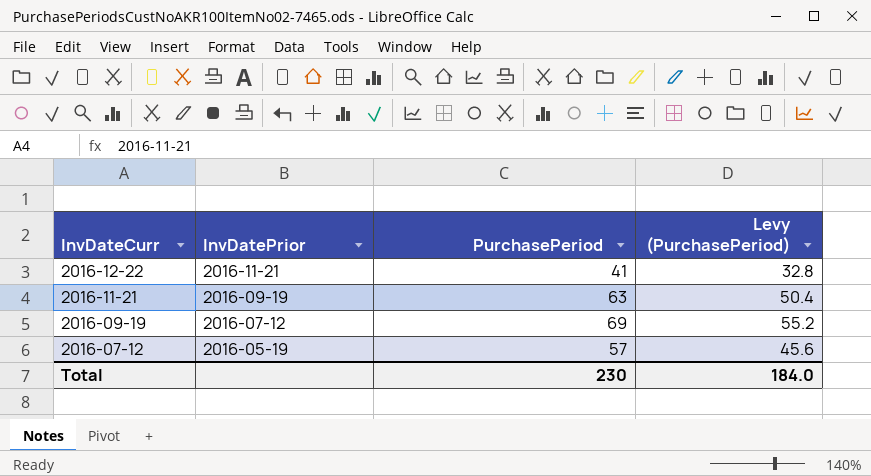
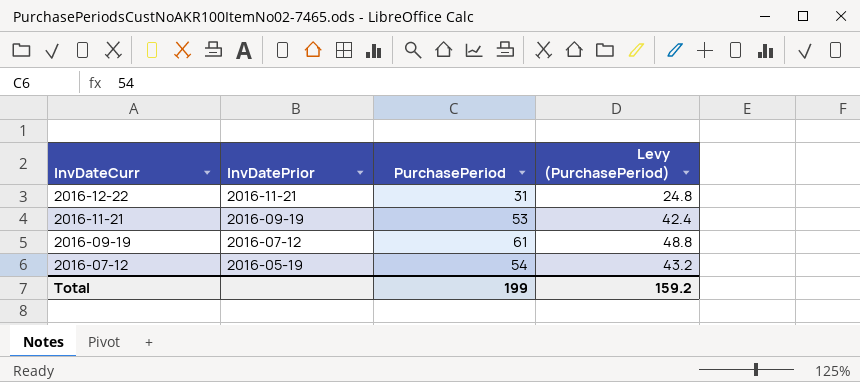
2016-12-22 | PurchasePeriod: 41 -> 31
2016-12-22 | Levy (PurchasePeriod): 32.8 -> 24.8
2016-11-21 | PurchasePeriod: 63 -> 53
2016-11-21 | Levy (PurchasePeriod): 50.4 -> 42.4
2016-09-19 | PurchasePeriod: 69 -> 61
2016-09-19 | Levy (PurchasePeriod): 55.2 -> 48.8
2016-07-12 | PurchasePeriod: 57 -> 54
2016-07-12 | Levy (PurchasePeriod): 45.6 -> 43.2
Total | PurchasePeriod: 230 -> 199
Total | Levy (PurchasePeriod): 184.0 -> 159.2

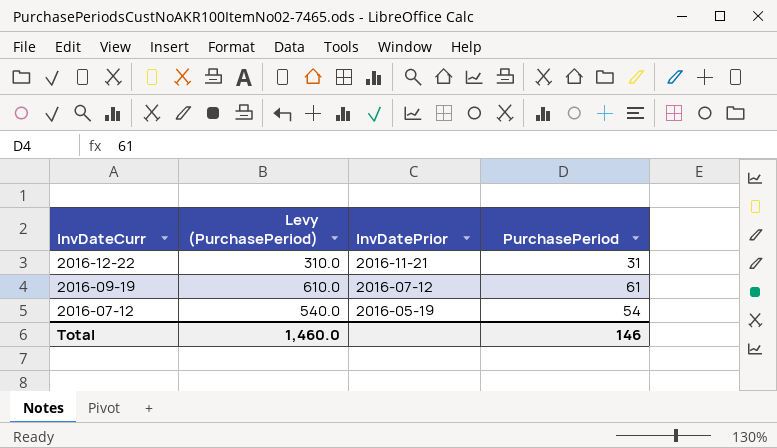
column Levy (PurchasePeriod) | formula: [PurchasePeriod] * 0.8 -> [PurchasePeriod] * 10
column Levy (PurchasePeriod) | position: 4 -> 2
row 2016-11-21: 2016-09-19 | 53 | 42.4 -> none
Total | Levy (PurchasePeriod): 159.2 -> 1,460.0
Total | PurchasePeriod: 199 -> 146

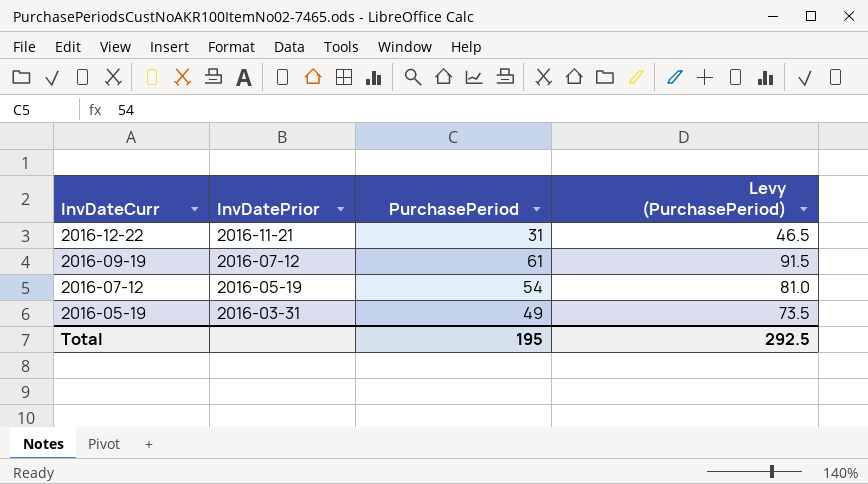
column Levy (PurchasePeriod) | formula: [PurchasePeriod] * 10 -> [PurchasePeriod] * 1.5
column Levy (PurchasePeriod) | position: 2 -> 4
row 2016-05-19: none -> 2016-03-31 | 49 | 73.5
Total | PurchasePeriod: 146 -> 195
Total | Levy (PurchasePeriod): 1,460.0 -> 292.5

